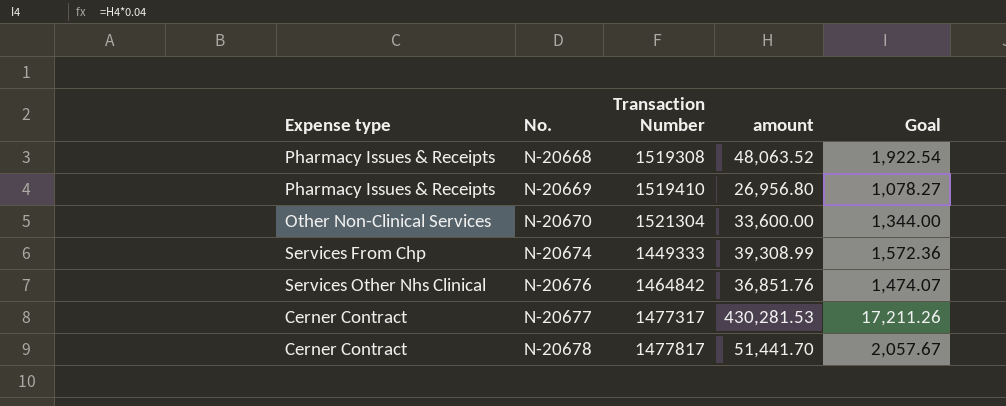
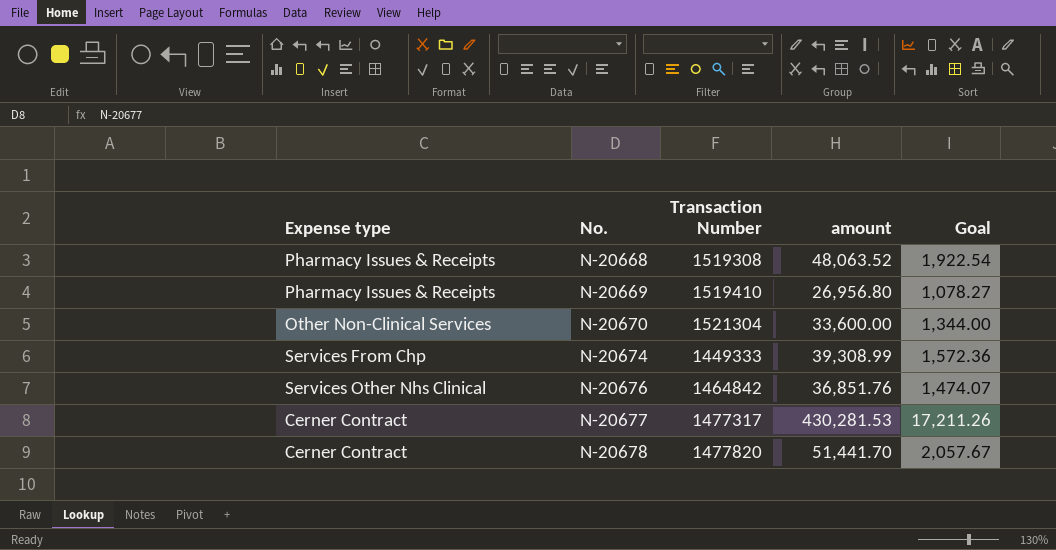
N-20678 | Transaction Number: 1477817 -> 1477820

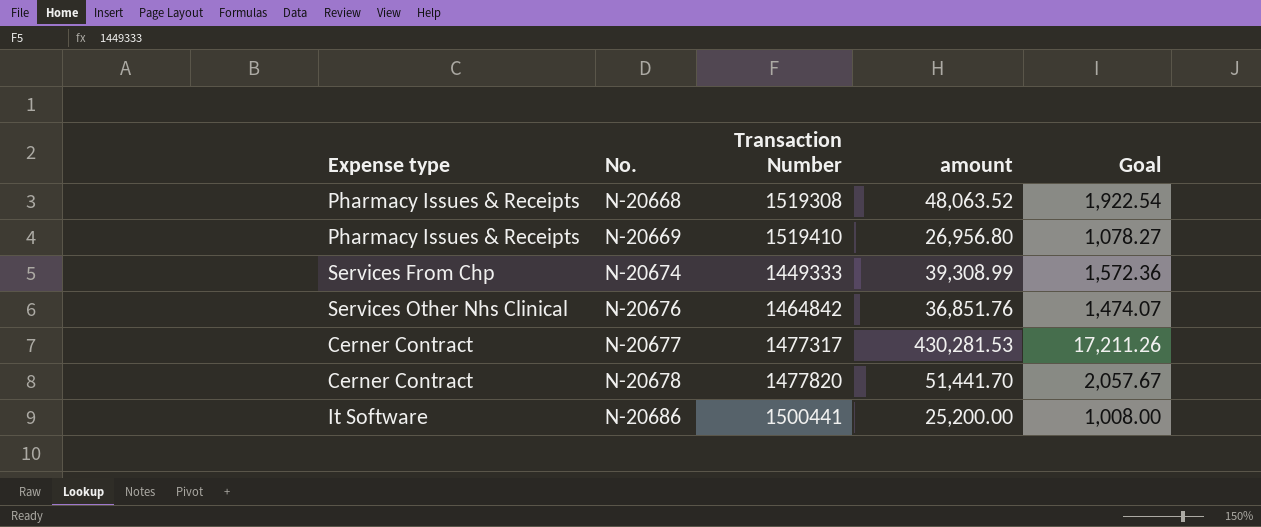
row N-20670: Other Non-Clinical Services | 1521304 | 33,600.00 | 1,344.00 -> none
row N-20686: none -> It Software | 1500441 | 25,200.00 | 1,008.00

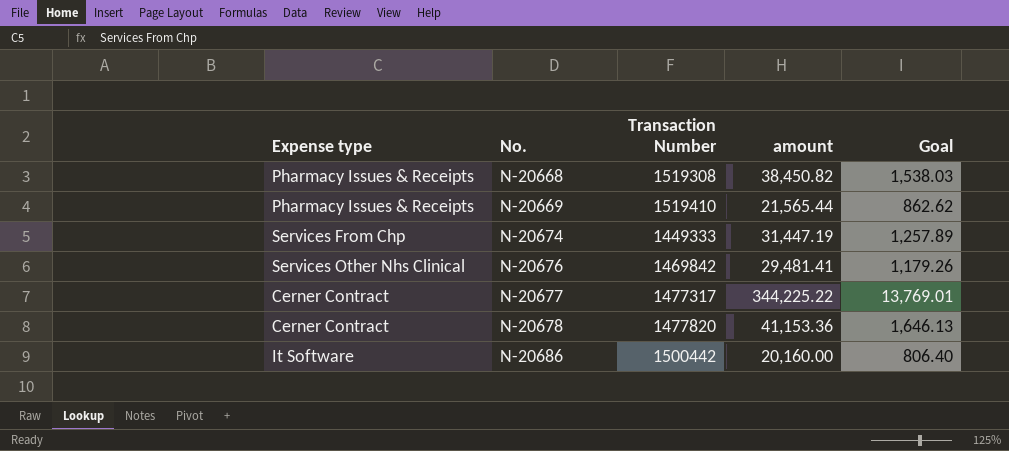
N-20668 | amount: 48,063.52 -> 38,450.82
N-20668 | Goal: 1,922.54 -> 1,538.03
N-20669 | amount: 26,956.80 -> 21,565.44
N-20669 | Goal: 1,078.27 -> 862.62
N-20674 | amount: 39,308.99 -> 31,447.19
N-20674 | Goal: 1,572.36 -> 1,257.89
N-20676 | Transaction Number: 1464842 -> 1469842
N-20676 | amount: 36,851.76 -> 29,481.41
N-20676 | Goal: 1,474.07 -> 1,179.26
N-20677 | amount: 430,281.53 -> 344,225.22
N-20677 | Goal: 17,211.26 -> 13,769.01
N-20678 | amount: 51,441.70 -> 41,153.36
N-20678 | Goal: 2,057.67 -> 1,646.13
N-20686 | Transaction Number: 1500441 -> 1500442
N-20686 | amount: 25,200.00 -> 20,160.00
N-20686 | Goal: 1,008.00 -> 806.40

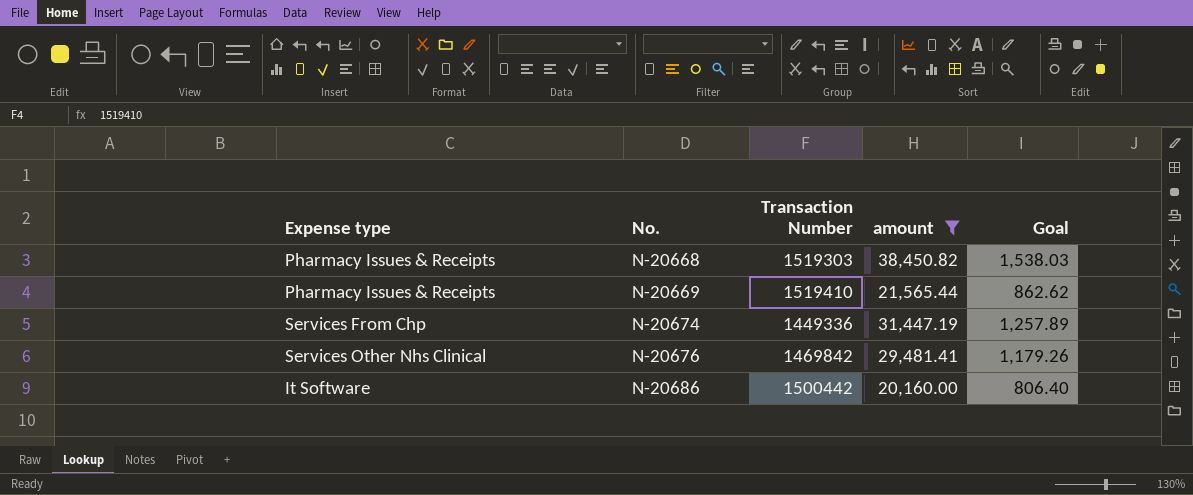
filter: none -> amount <= 38,450.82
N-20668 | Transaction Number: 1519308 -> 1519303
N-20674 | Transaction Number: 1449333 -> 1449336

